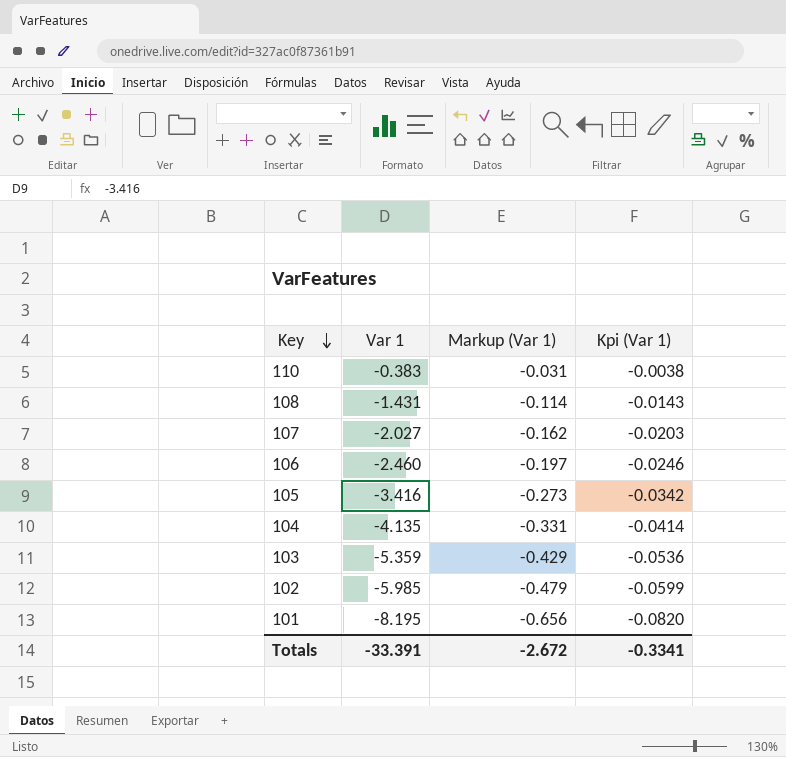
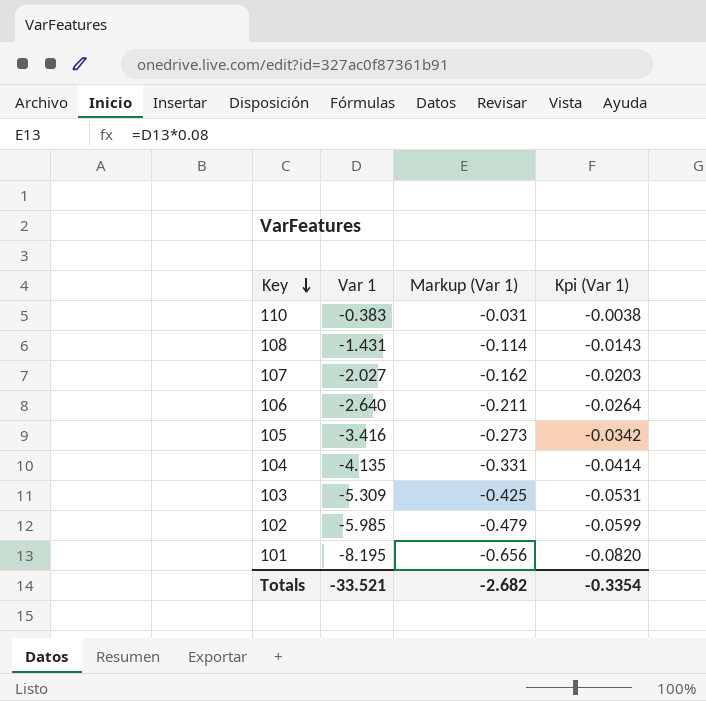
106 | Var 1: -2.460 -> -2.640
106 | Markup (Var 1): -0.197 -> -0.211
106 | Kpi (Var 1): -0.0246 -> -0.0264
103 | Var 1: -5.359 -> -5.309
103 | Markup (Var 1): -0.429 -> -0.425
103 | Kpi (Var 1): -0.0536 -> -0.0531
Totals | Var 1: -33.391 -> -33.521
Totals | Markup (Var 1): -2.672 -> -2.682
Totals | Kpi (Var 1): -0.3341 -> -0.3354

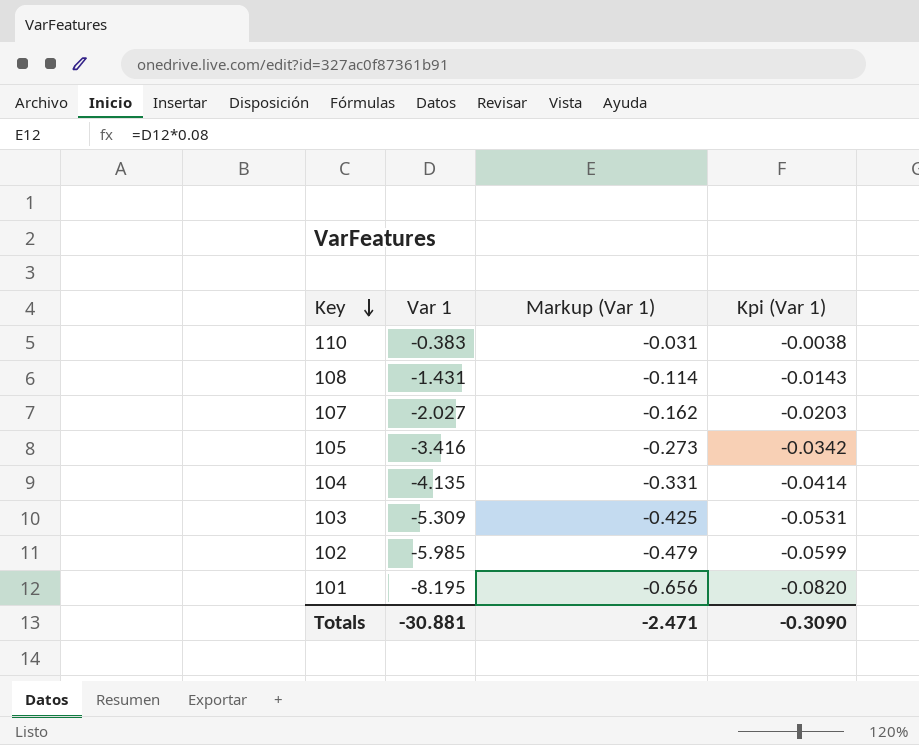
row 106: -2.640 | -0.211 | -0.0264 -> none
Totals | Var 1: -33.521 -> -30.881
Totals | Markup (Var 1): -2.682 -> -2.471
Totals | Kpi (Var 1): -0.3354 -> -0.3090

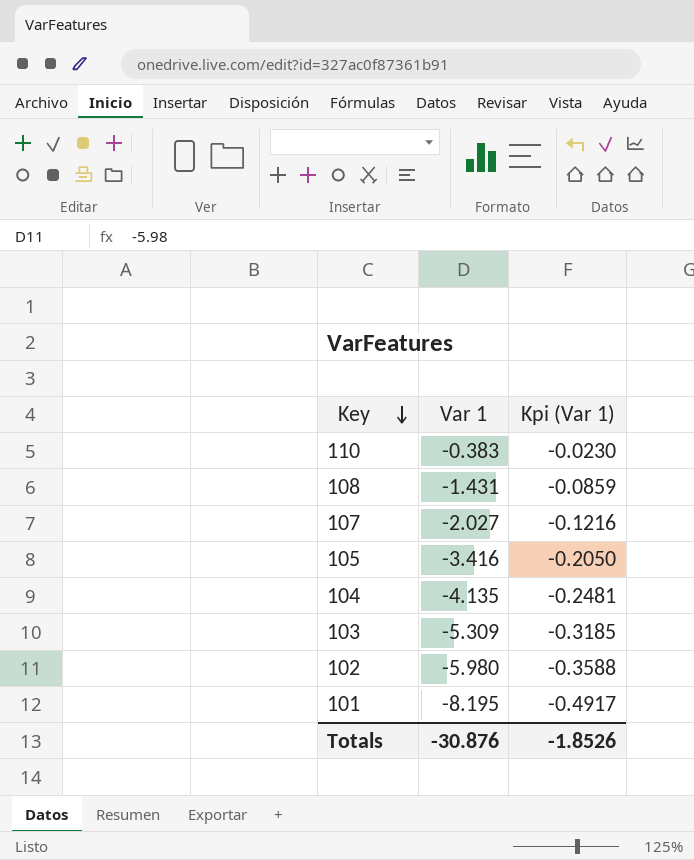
column Markup (Var 1) | formula: [Var 1] * 0.08 -> none
column Kpi (Var 1) | formula: [Var 1] * 0.01 -> [Var 1] * 0.06
102 | Var 1: -5.985 -> -5.980
Totals | Var 1: -30.881 -> -30.876
Totals | Kpi (Var 1): -0.3090 -> -1.8526

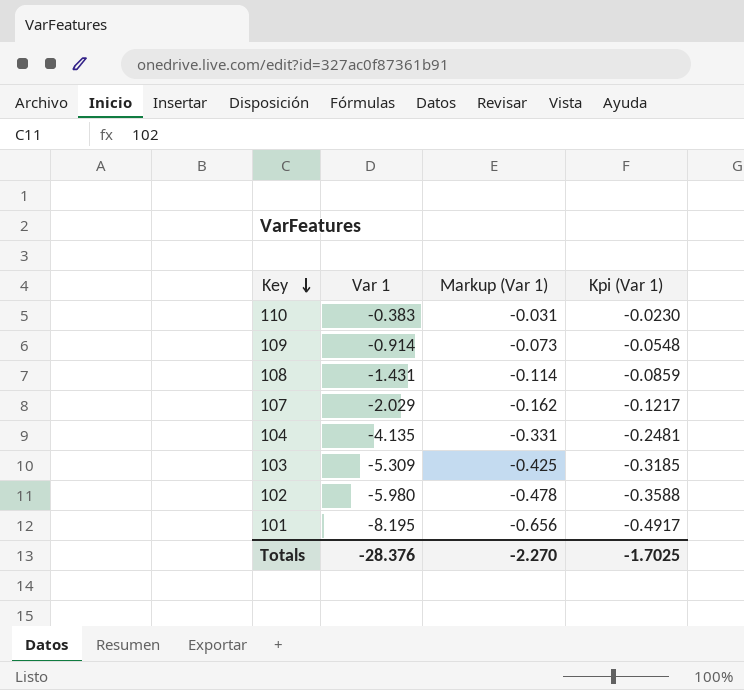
column Markup (Var 1) | formula: none -> [Var 1] * 0.08
row 105: -3.416 | -0.2050 -> none
row 109: none -> -0.914 | -0.073 | -0.0548
107 | Var 1: -2.027 -> -2.029
107 | Kpi (Var 1): -0.1216 -> -0.1217
Totals | Var 1: -30.876 -> -28.376
Totals | Kpi (Var 1): -1.8526 -> -1.7025

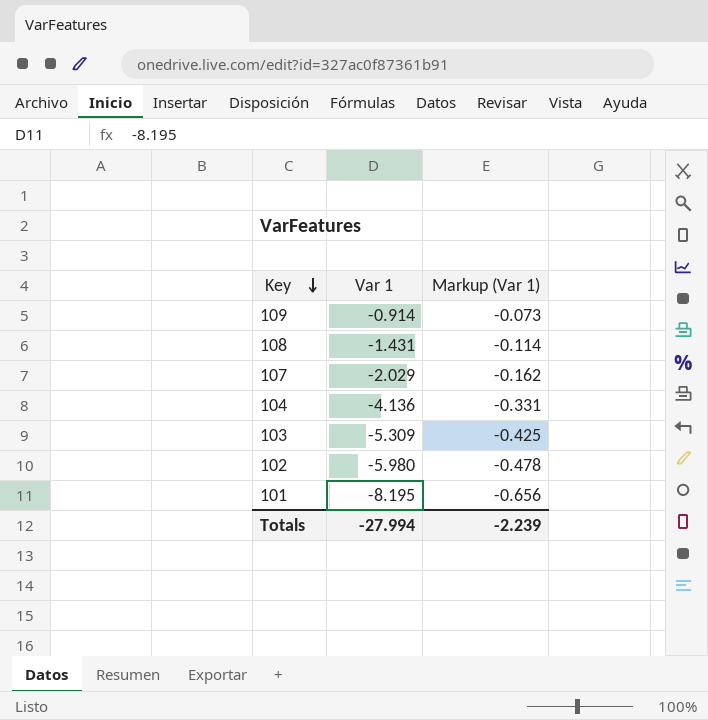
column Kpi (Var 1) | formula: [Var 1] * 0.06 -> none
row 110: -0.383 | -0.031 | -0.0230 -> none
104 | Var 1: -4.135 -> -4.136
Totals | Var 1: -28.376 -> -27.994
Totals | Markup (Var 1): -2.270 -> -2.239

